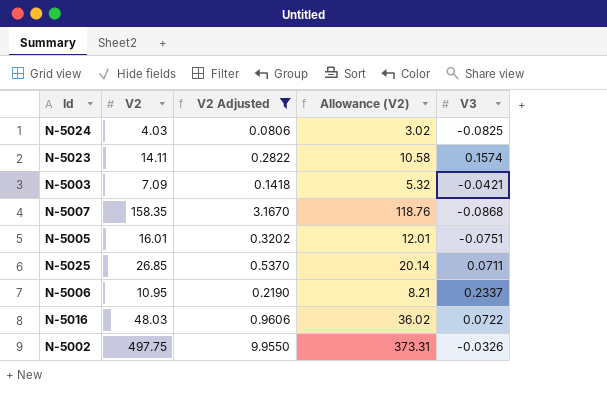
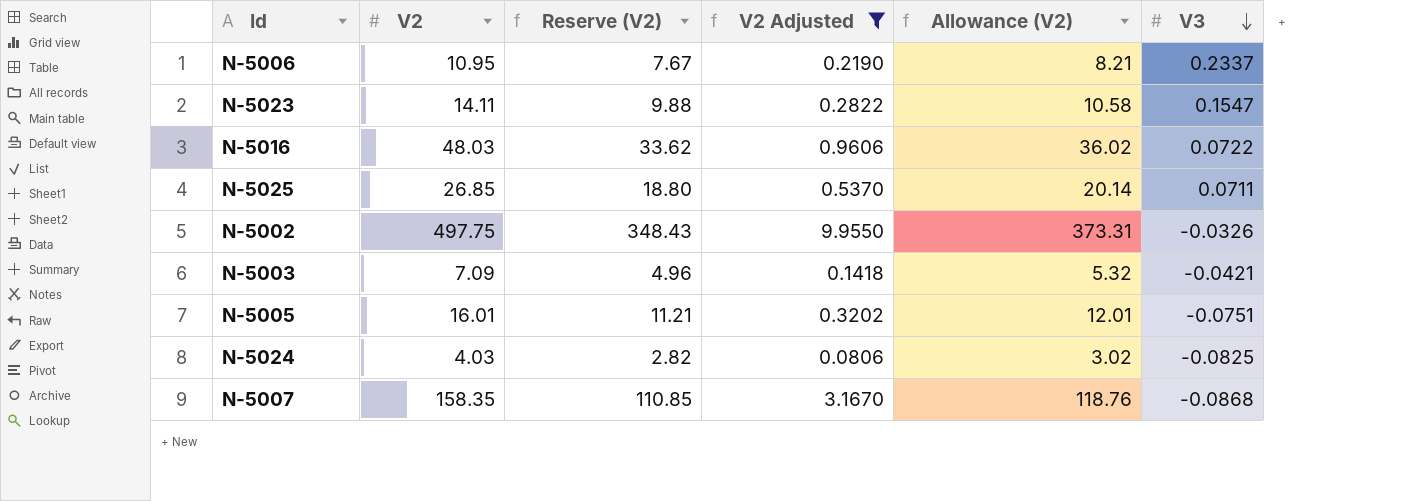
row order: none -> V3 descending
column Reserve (V2) | formula: none -> [V2] * 0.7
N-5023 | V3: 0.1574 -> 0.1547

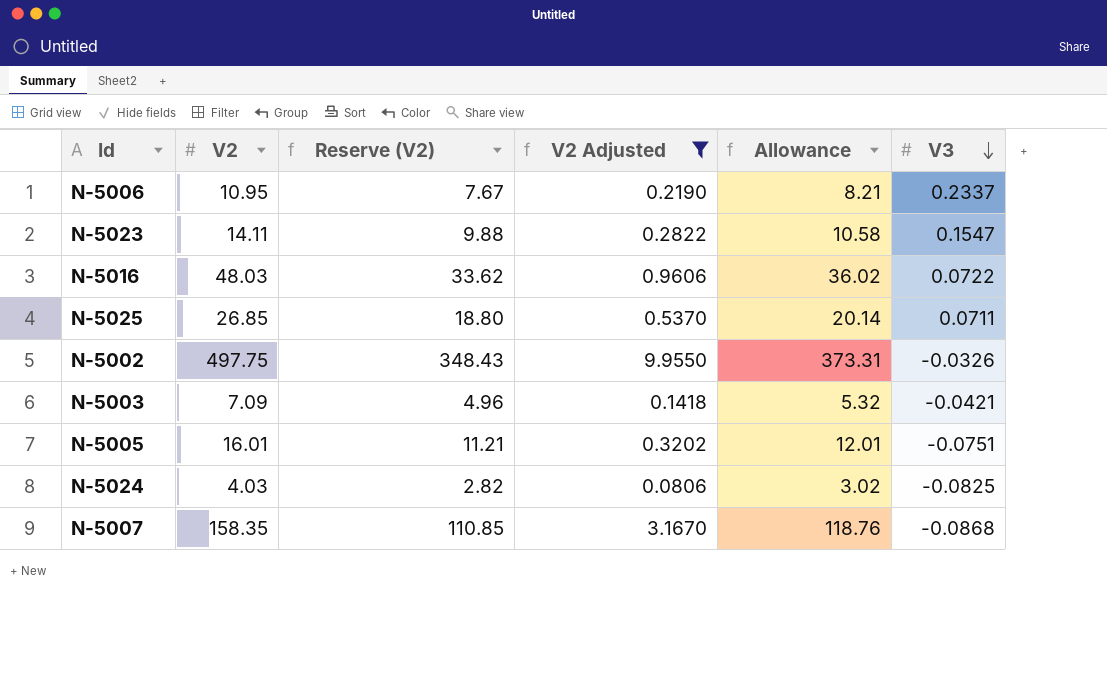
column name: Allowance (V2) -> Allowance

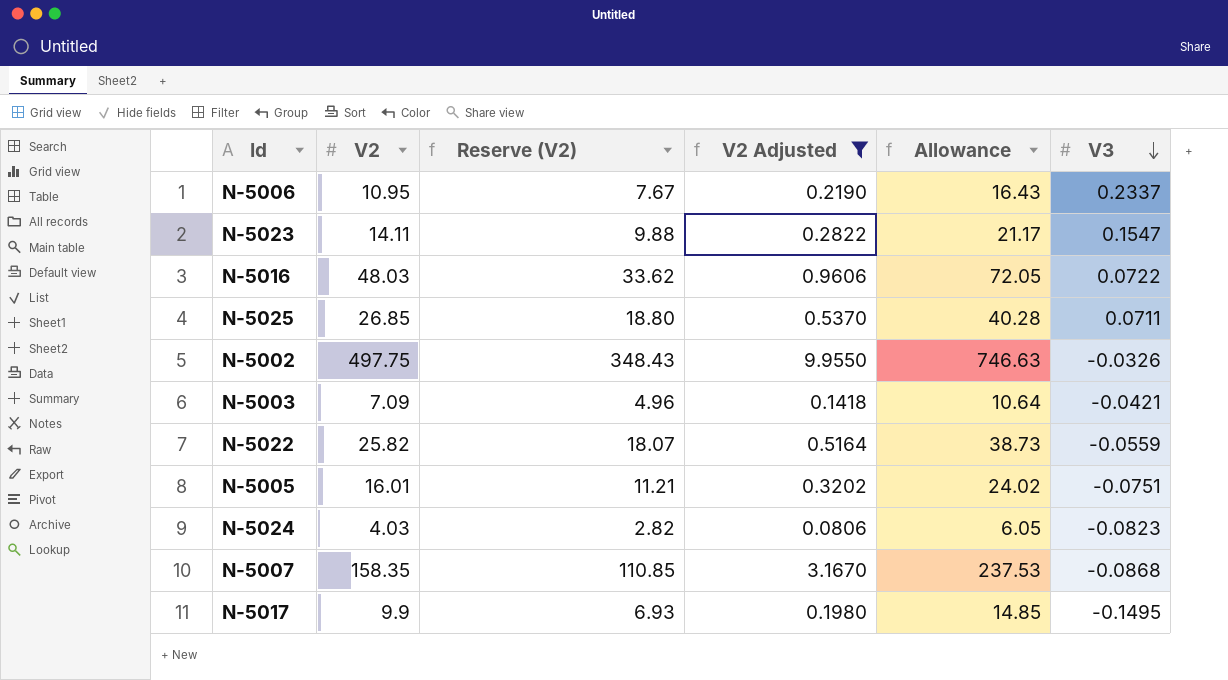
column Allowance | formula: [V2] * 0.75 -> [V2] * 1.5
row N-5022: none -> 25.82 | 18.07 | 0.5164 | 38.73 | -0.0559
N-5024 | V3: -0.0825 -> -0.0823
row N-5017: none -> 9.9 | 6.93 | 0.1980 | 14.85 | -0.1495

